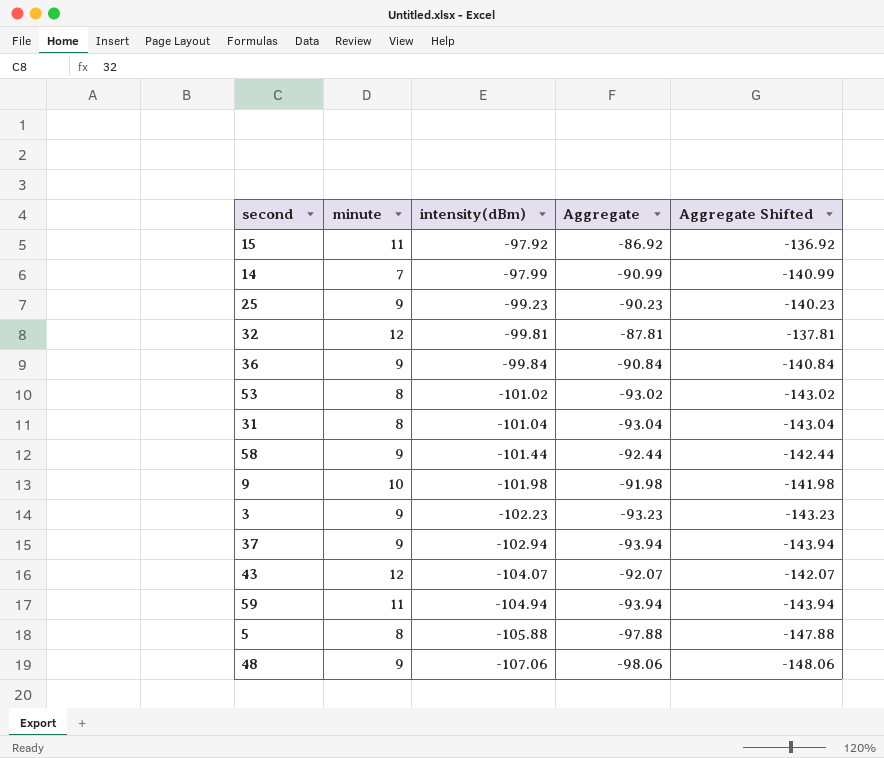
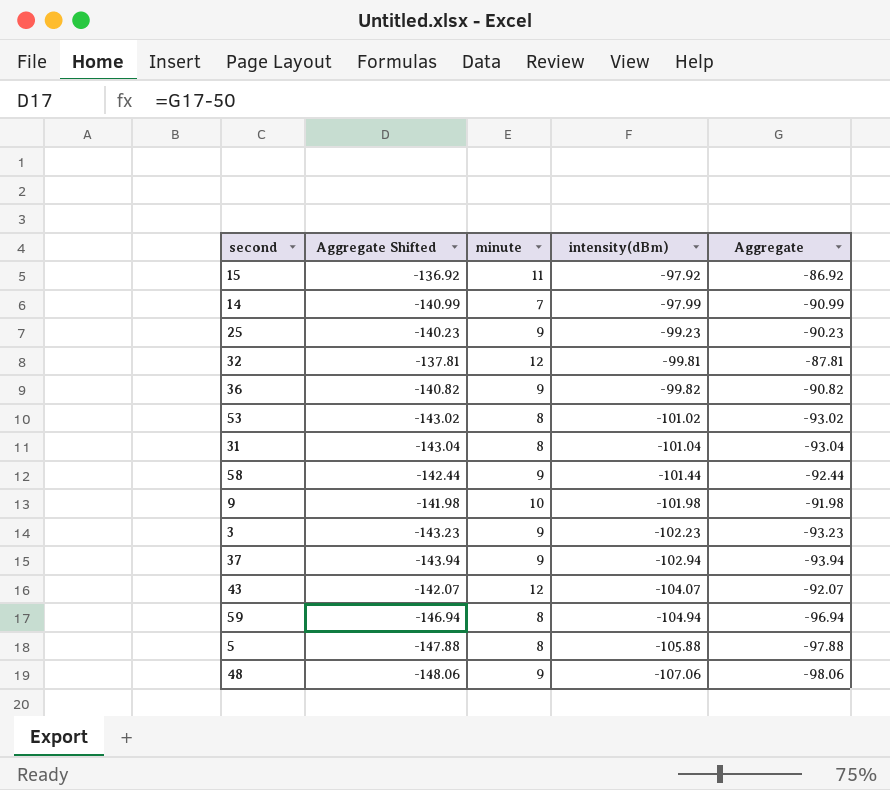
column Aggregate Shifted | position: 5 -> 2
36 | Aggregate Shifted: -140.84 -> -140.82
36 | intensity(dBm): -99.84 -> -99.82
36 | Aggregate: -90.84 -> -90.82
59 | Aggregate Shifted: -143.94 -> -146.94
59 | minute: 11 -> 8
59 | Aggregate: -93.94 -> -96.94

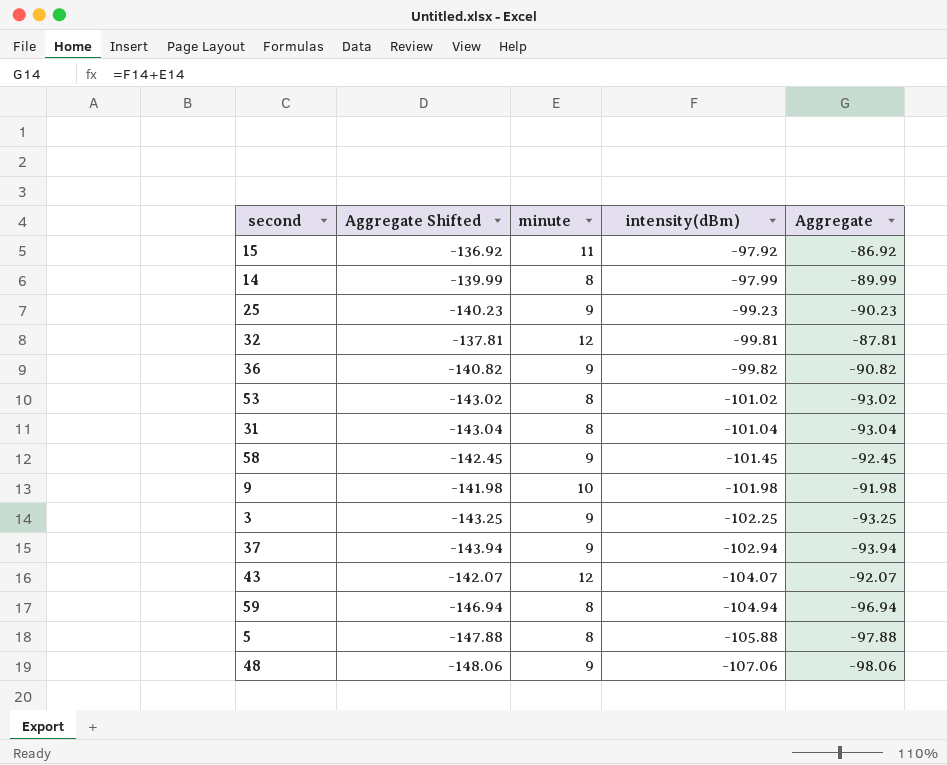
14 | Aggregate Shifted: -140.99 -> -139.99
14 | minute: 7 -> 8
14 | Aggregate: -90.99 -> -89.99
58 | Aggregate Shifted: -142.44 -> -142.45
58 | intensity(dBm): -101.44 -> -101.45
58 | Aggregate: -92.44 -> -92.45
3 | Aggregate Shifted: -143.23 -> -143.25
3 | intensity(dBm): -102.23 -> -102.25
3 | Aggregate: -93.23 -> -93.25

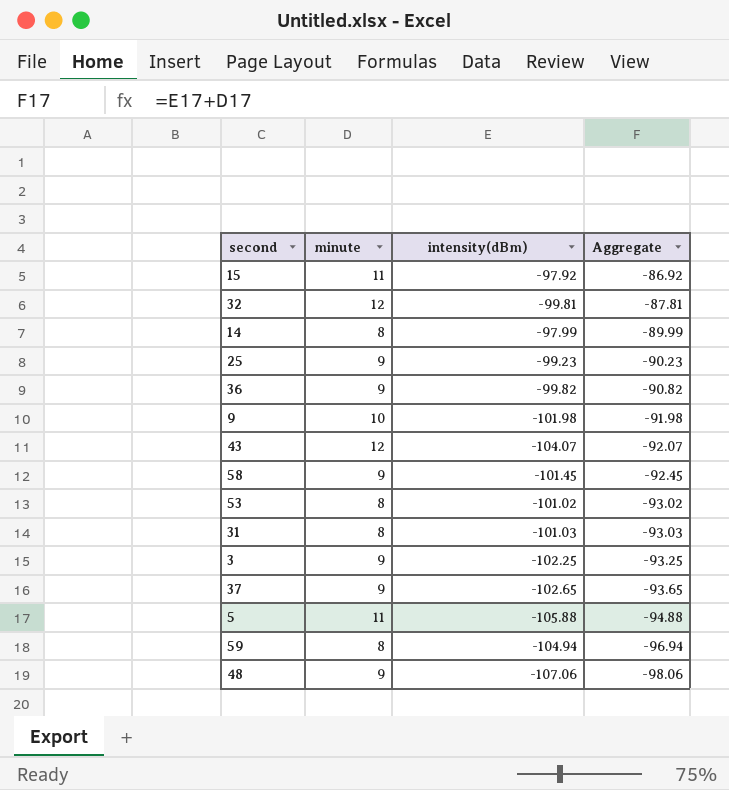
row order: intensity(dBm) descending -> Aggregate descending
column Aggregate Shifted | formula: [Aggregate] - 50 -> none
31 | intensity(dBm): -101.04 -> -101.03
31 | Aggregate: -93.04 -> -93.03
37 | intensity(dBm): -102.94 -> -102.65
37 | Aggregate: -93.94 -> -93.65
5 | minute: 8 -> 11
5 | Aggregate: -97.88 -> -94.88

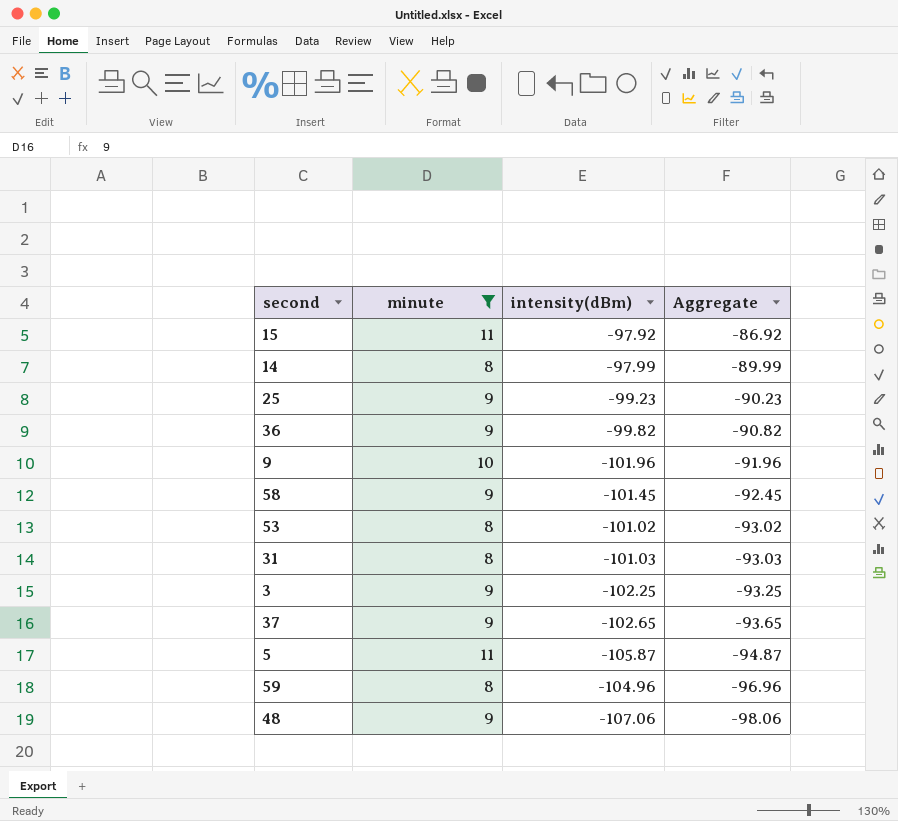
filter: none -> minute != 12
9 | intensity(dBm): -101.98 -> -101.96
9 | Aggregate: -91.98 -> -91.96
5 | intensity(dBm): -105.88 -> -105.87
5 | Aggregate: -94.88 -> -94.87
59 | intensity(dBm): -104.94 -> -104.96
59 | Aggregate: -96.94 -> -96.96

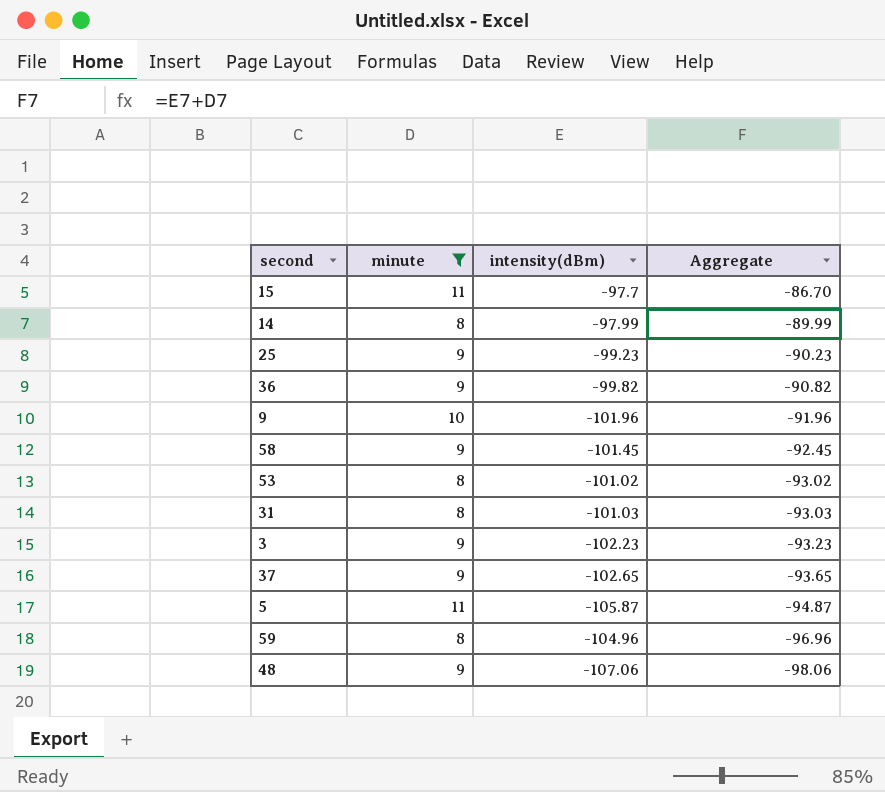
15 | intensity(dBm): -97.92 -> -97.7
15 | Aggregate: -86.92 -> -86.70
3 | intensity(dBm): -102.25 -> -102.23
3 | Aggregate: -93.25 -> -93.23

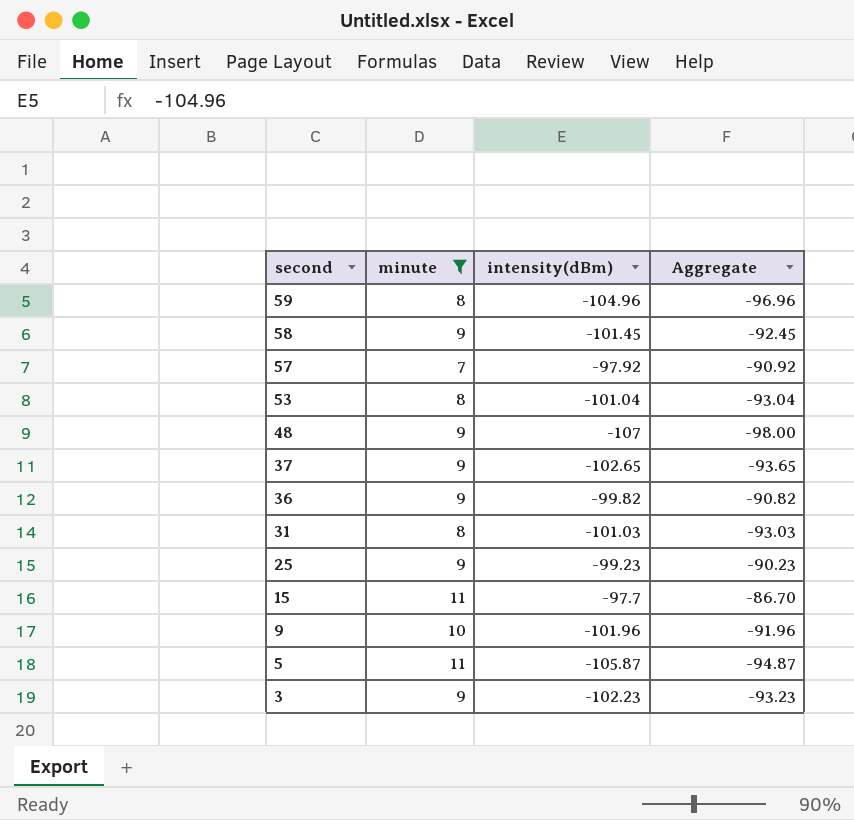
row order: Aggregate descending -> second descending
row 14: 8 | -97.99 | -89.99 -> none
row 57: none -> 7 | -97.92 | -90.92
53 | intensity(dBm): -101.02 -> -101.04
53 | Aggregate: -93.02 -> -93.04
48 | intensity(dBm): -107.06 -> -107
48 | Aggregate: -98.06 -> -98.00

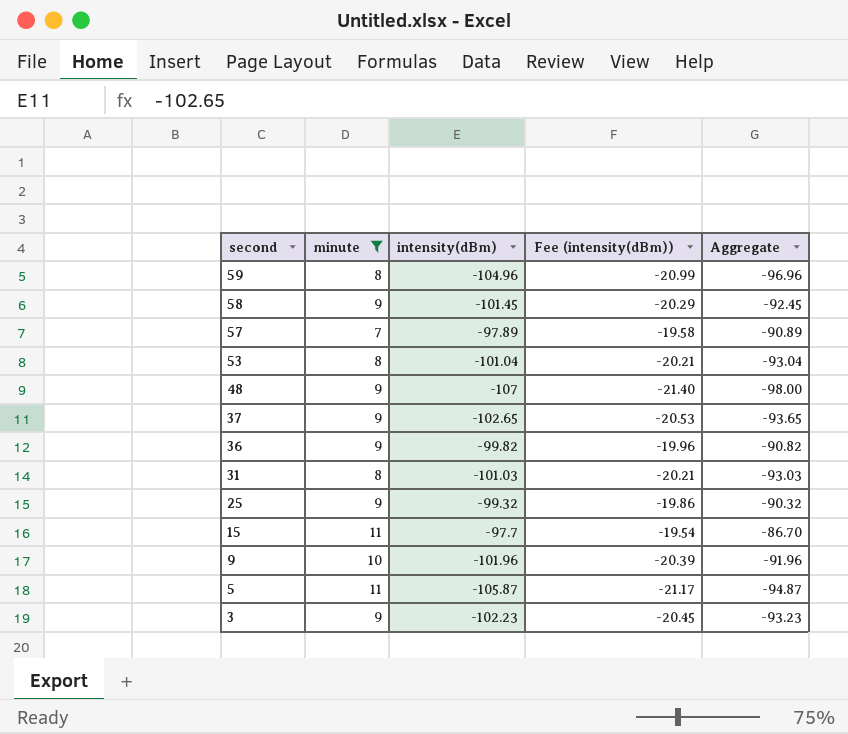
column Fee (intensity(dBm)) | formula: none -> [intensity(dBm)] * 0.2
57 | intensity(dBm): -97.92 -> -97.89
57 | Aggregate: -90.92 -> -90.89
25 | intensity(dBm): -99.23 -> -99.32
25 | Aggregate: -90.23 -> -90.32

